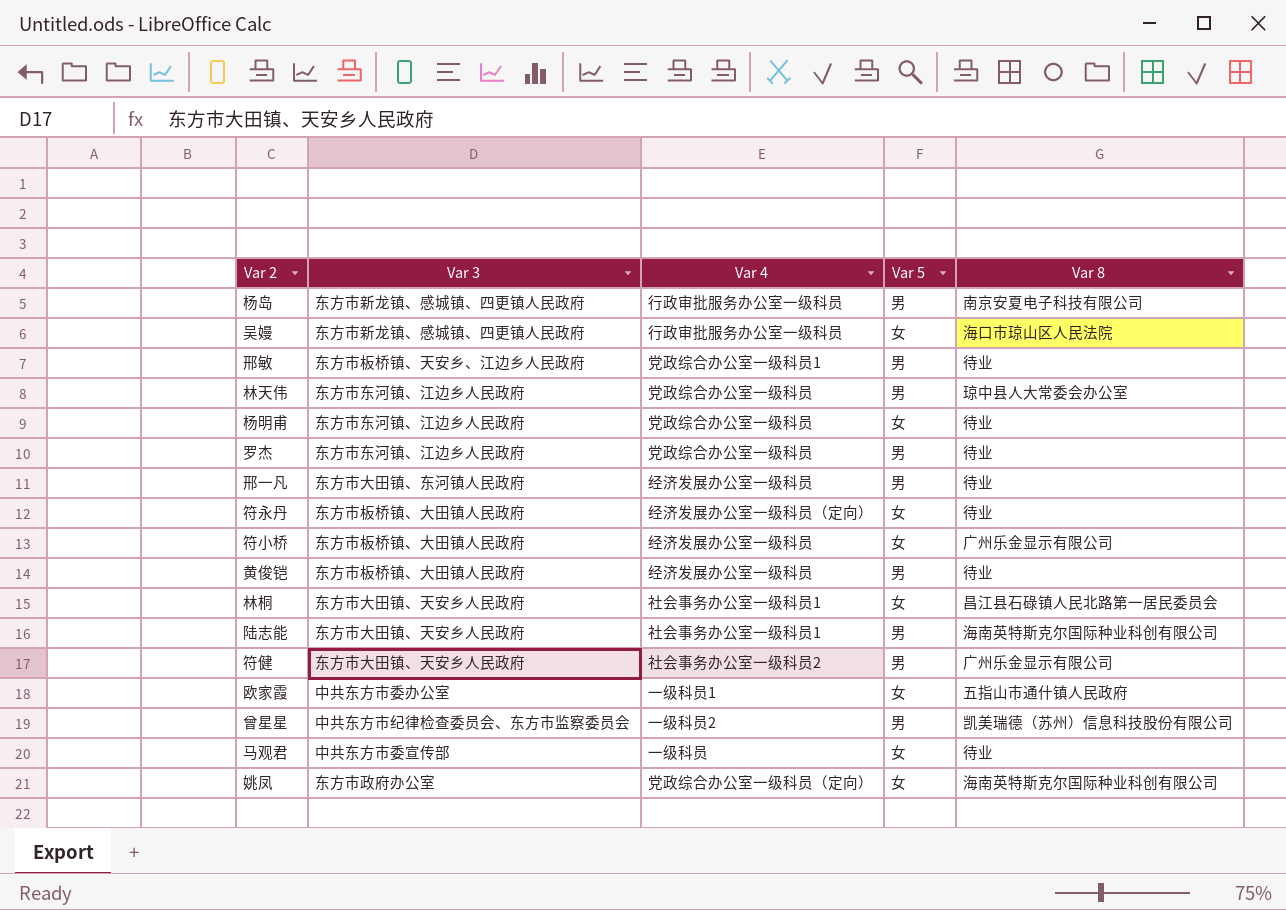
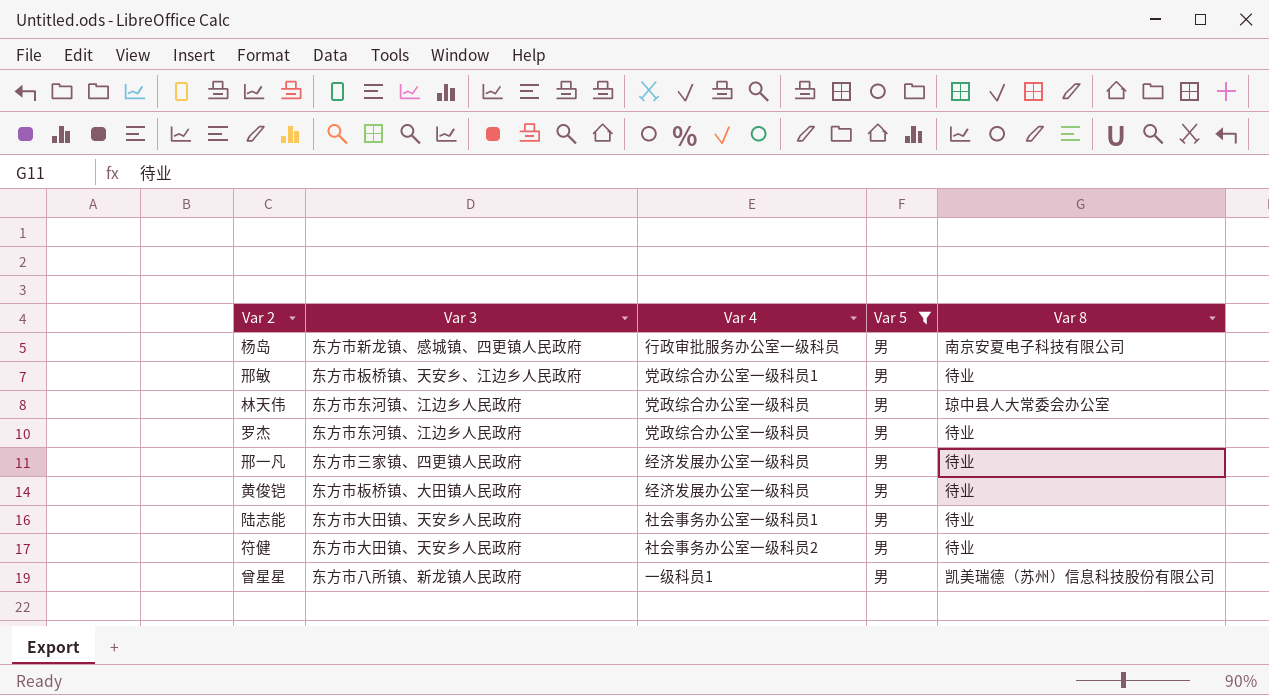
filter: none -> Var 5 = 男
邢一凡 | Var 3: 东方市大田镇、东河镇人民政府 -> 东方市三家镇、四更镇人民政府
陆志能 | Var 8: 海南英特斯克尔国际种业科创有限公司 -> 待业
符健 | Var 8: 广州乐金显示有限公司 -> 待业
曾星星 | Var 3: 中共东方市纪律检查委员会、东方市监察委员会 -> 东方市八所镇、新龙镇人民政府
曾星星 | Var 4: 一级科员2 -> 一级科员1

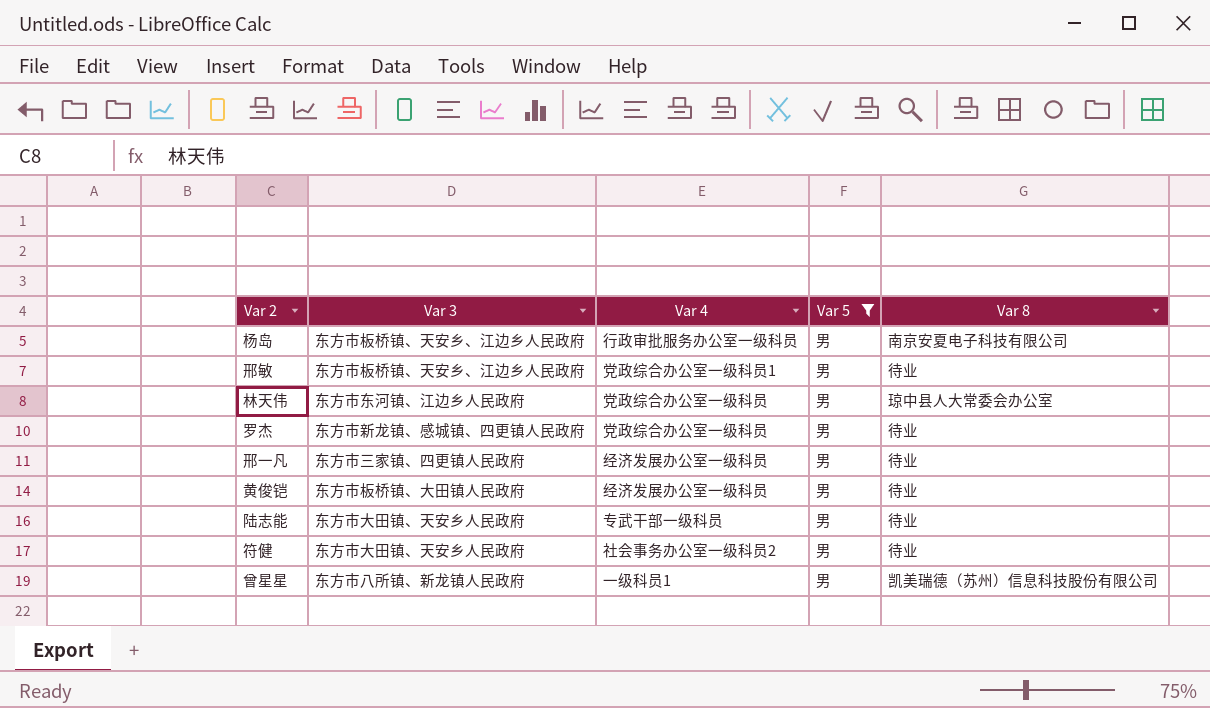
杨岛 | Var 3: 东方市新龙镇、感城镇、四更镇人民政府 -> 东方市板桥镇、天安乡、江边乡人民政府
罗杰 | Var 3: 东方市东河镇、江边乡人民政府 -> 东方市新龙镇、感城镇、四更镇人民政府
陆志能 | Var 4: 社会事务办公室一级科员1 -> 专武干部一级科员

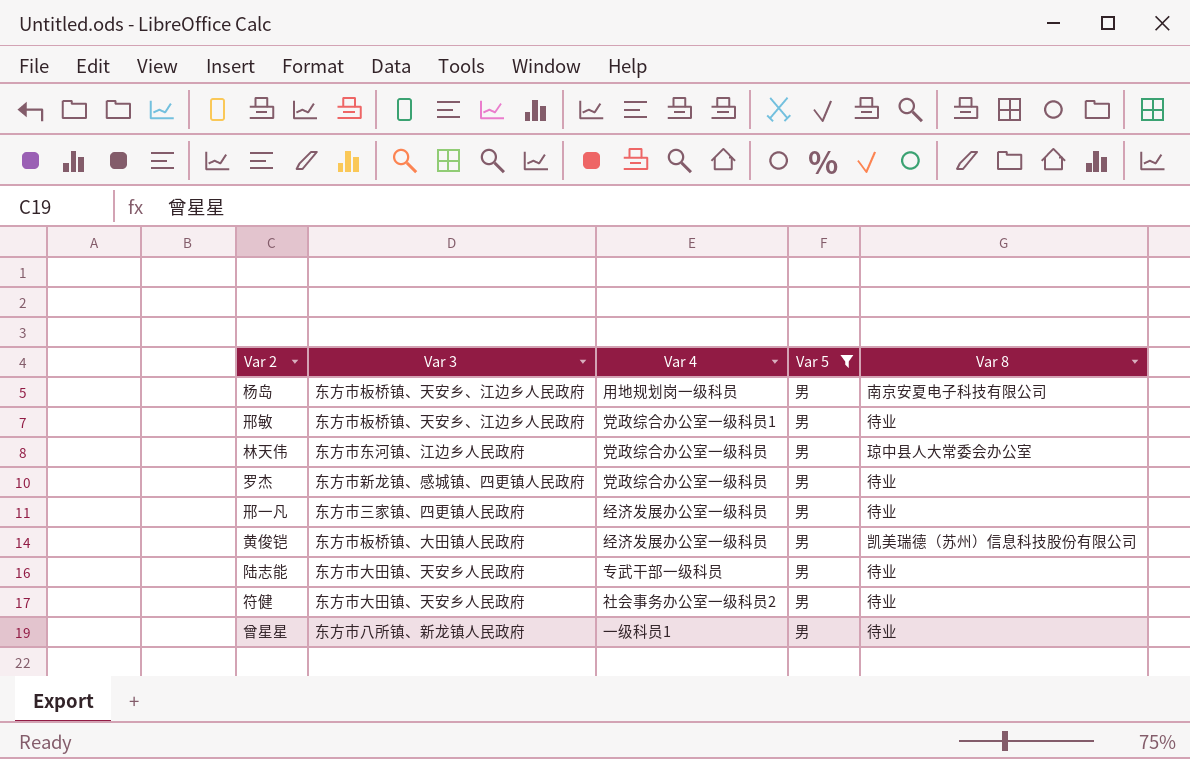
杨岛 | Var 4: 行政审批服务办公室一级科员 -> 用地规划岗一级科员
黄俊铠 | Var 8: 待业 -> 凯美瑞德（苏州）信息科技股份有限公司
曾星星 | Var 8: 凯美瑞德（苏州）信息科技股份有限公司 -> 待业

